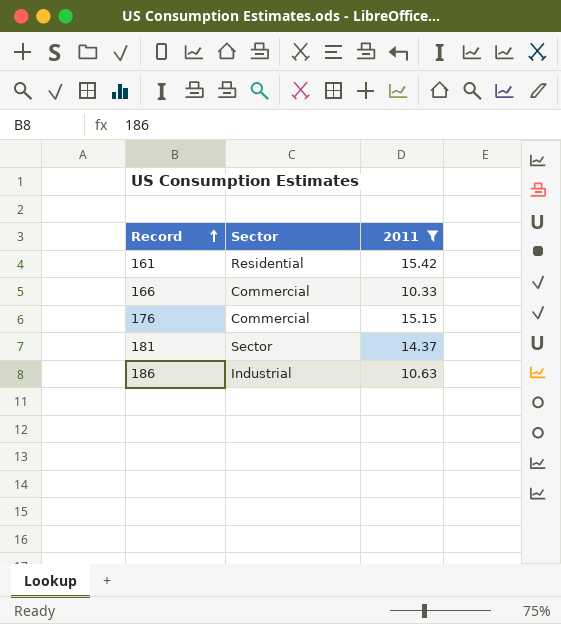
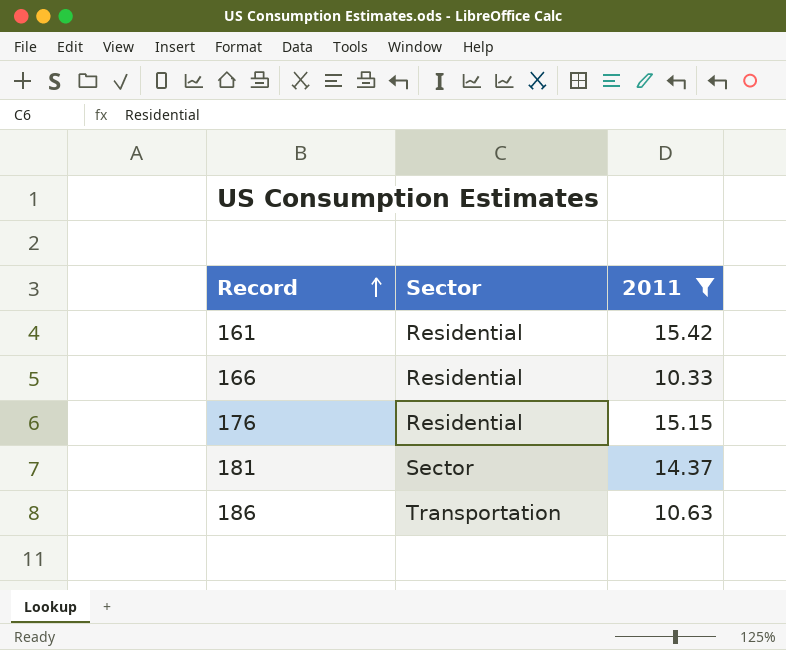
166 | Sector: Commercial -> Residential
176 | Sector: Commercial -> Residential
186 | Sector: Industrial -> Transportation

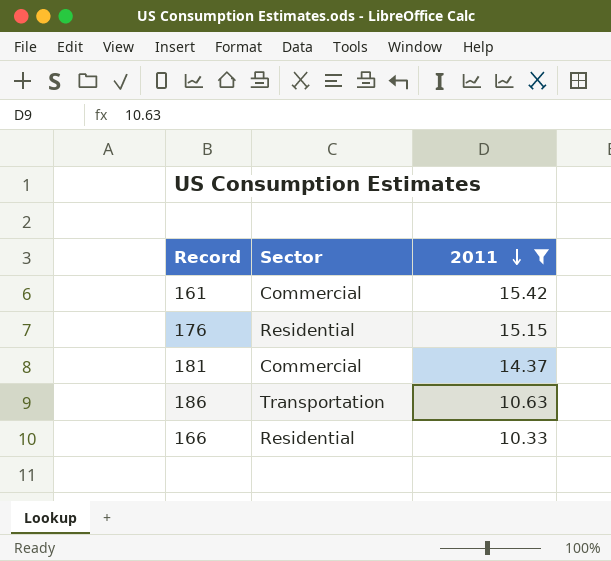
row order: Record ascending -> 2011 descending
161 | Sector: Residential -> Commercial
181 | Sector: Sector -> Commercial

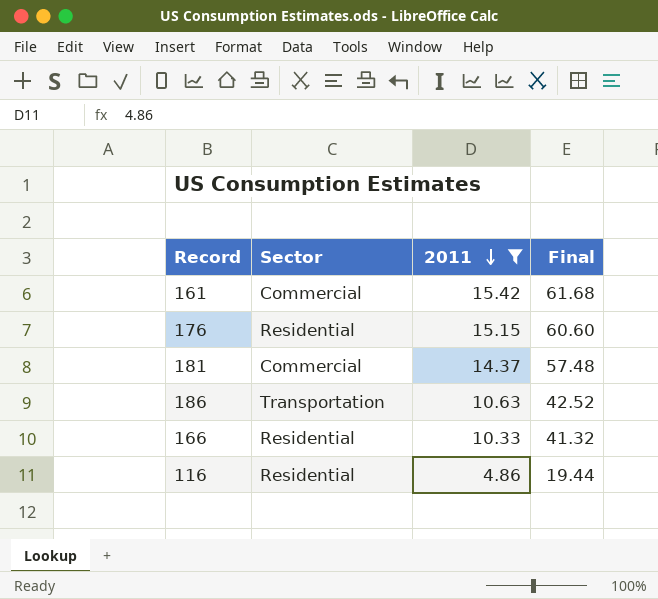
column Final | formula: none -> [2011] * 4
row 116: none -> Residential | 4.86 | 19.44

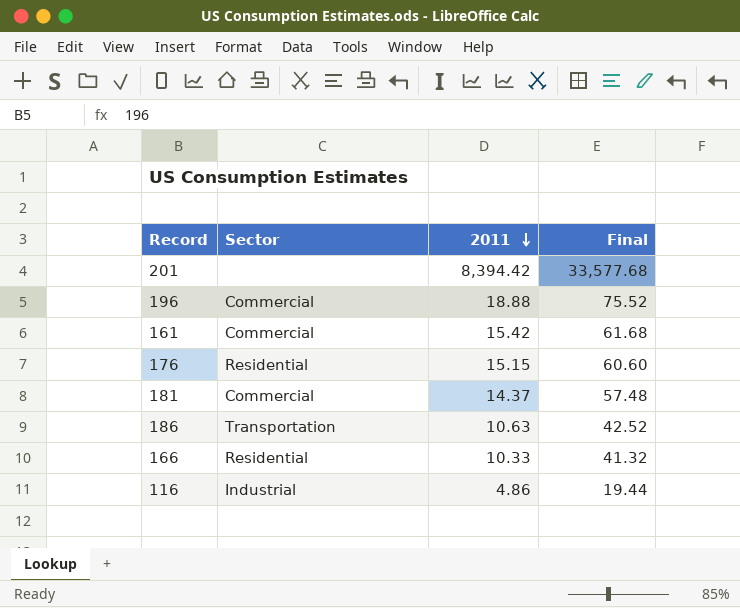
filter: 2011 <= 15.42 -> none
116 | Sector: Residential -> Industrial

